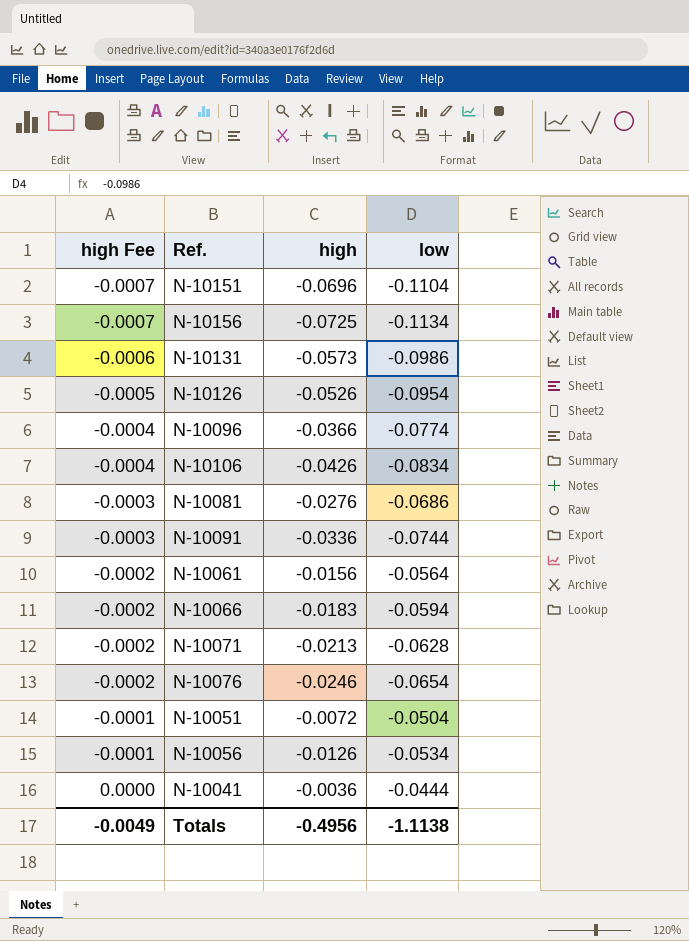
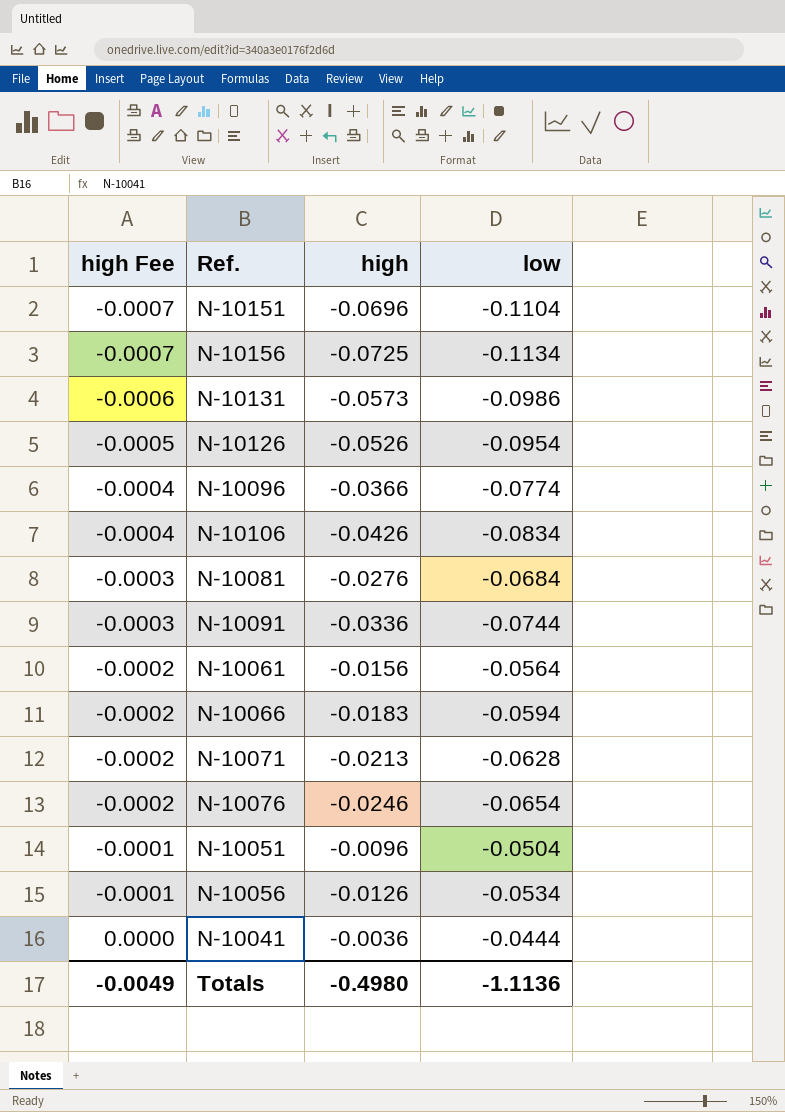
N-10081 | low: -0.0686 -> -0.0684
N-10051 | high: -0.0072 -> -0.0096
Totals | high: -0.4956 -> -0.4980
Totals | low: -1.1138 -> -1.1136

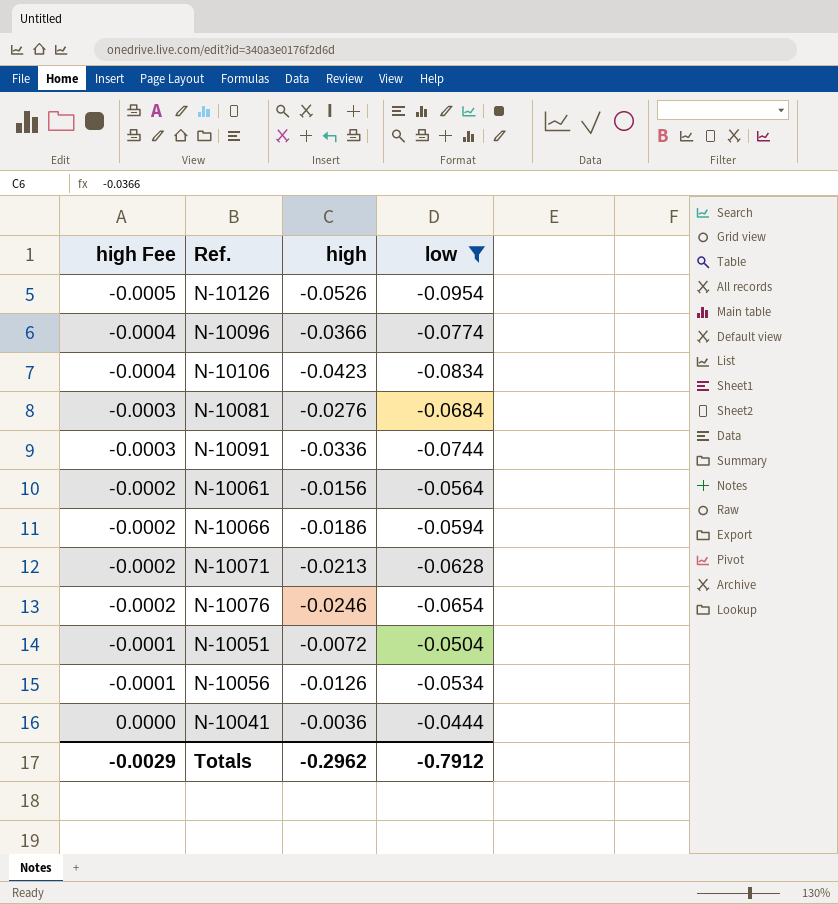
filter: none -> low >= -0.0954
N-10106 | high: -0.0426 -> -0.0423
N-10066 | high: -0.0183 -> -0.0186
N-10051 | high: -0.0096 -> -0.0072
Totals | high Fee: -0.0049 -> -0.0029
Totals | high: -0.4980 -> -0.2962
Totals | low: -1.1136 -> -0.7912

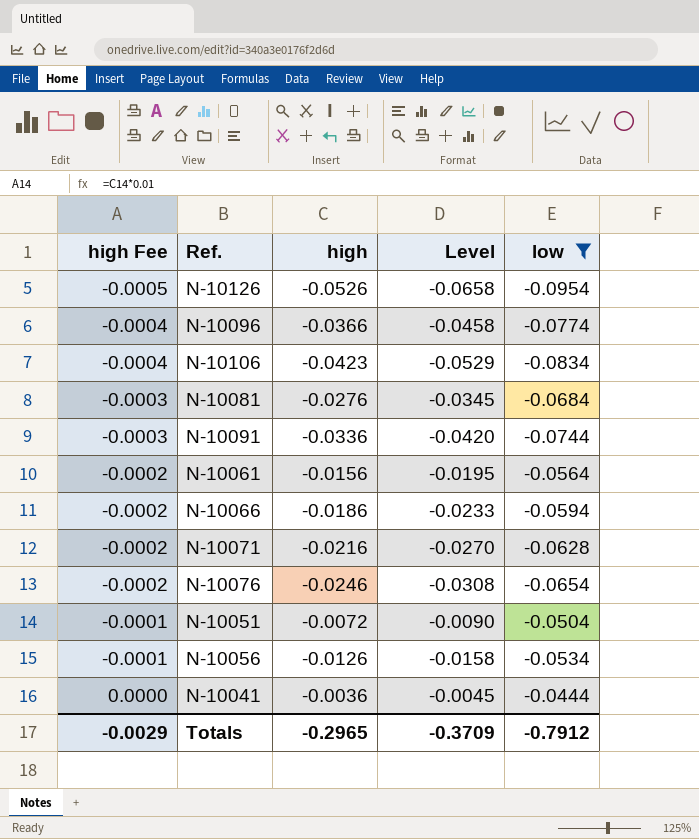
column Level | formula: none -> [high] * 1.25
N-10071 | high: -0.0213 -> -0.0216
Totals | high: -0.2962 -> -0.2965

